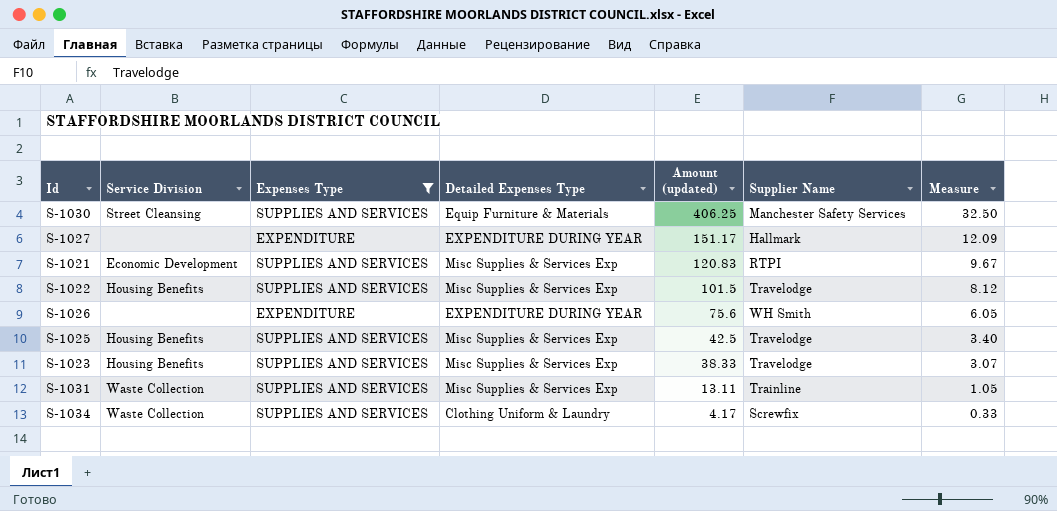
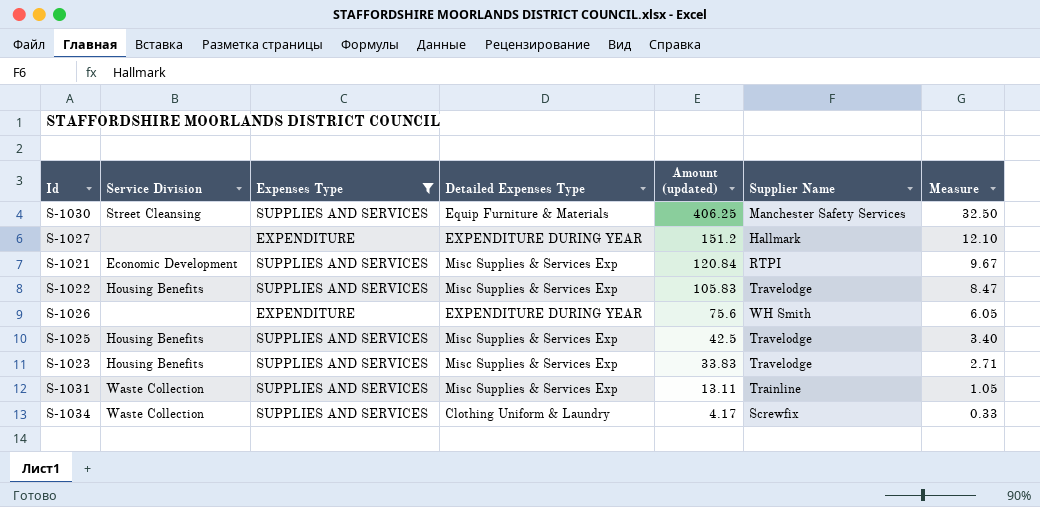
S-1027 | Amount (updated): 151.17 -> 151.2
S-1027 | Measure: 12.09 -> 12.10
S-1021 | Amount (updated): 120.83 -> 120.84
S-1022 | Amount (updated): 101.5 -> 105.83
S-1022 | Measure: 8.12 -> 8.47
S-1023 | Amount (updated): 38.33 -> 33.83
S-1023 | Measure: 3.07 -> 2.71

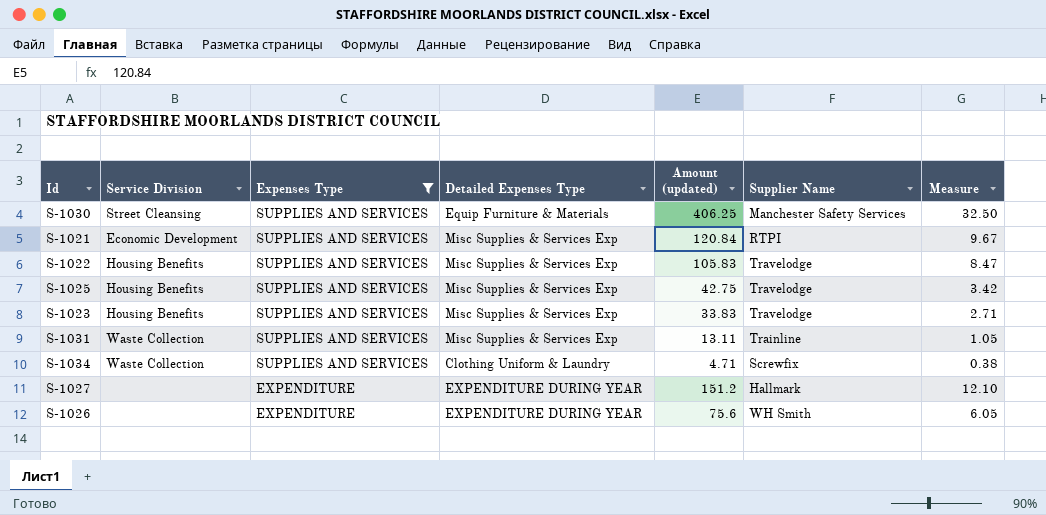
row order: Amount (updated) descending -> Expenses Type descending
S-1025 | Amount (updated): 42.5 -> 42.75
S-1025 | Measure: 3.40 -> 3.42
S-1034 | Amount (updated): 4.17 -> 4.71
S-1034 | Measure: 0.33 -> 0.38

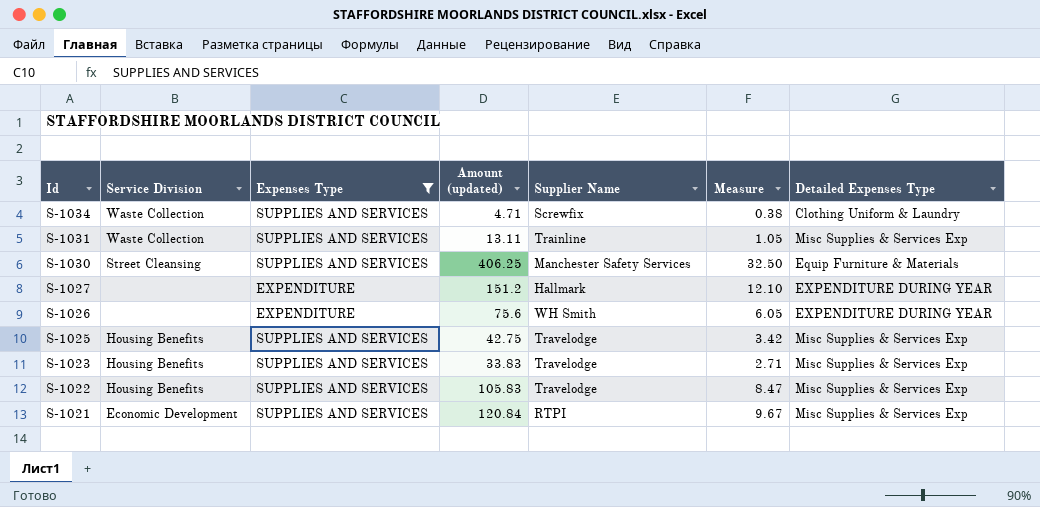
row order: Expenses Type descending -> Id descending
column Detailed Expenses Type | position: 4 -> 7

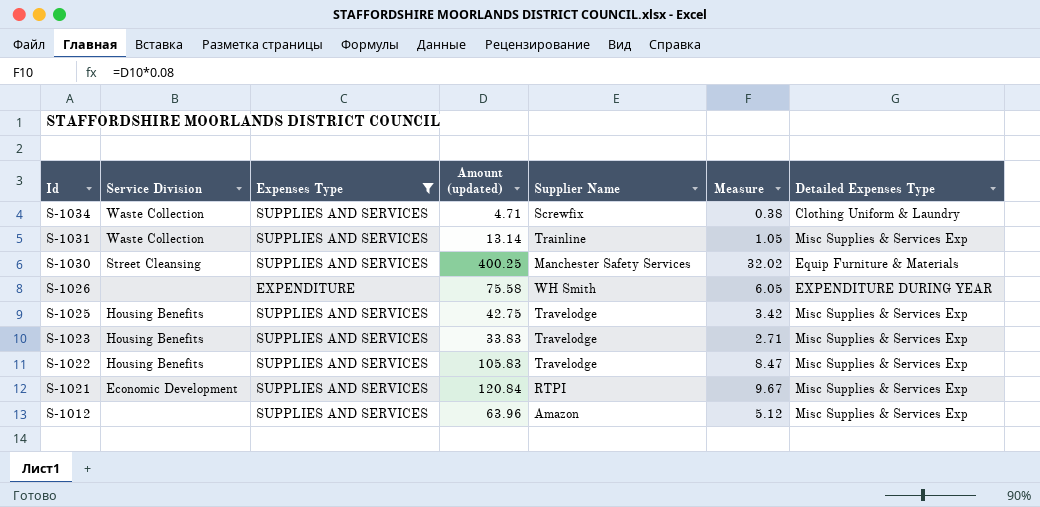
row S-1027: none | EXPENDITURE | 151.2 | Hallmark | 12.10 | EXPENDITURE DURING YEAR -> none
S-1031 | Amount (updated): 13.11 -> 13.14
S-1030 | Amount (updated): 406.25 -> 400.25
S-1030 | Measure: 32.50 -> 32.02
S-1026 | Amount (updated): 75.6 -> 75.58
row S-1012: none -> none | SUPPLIES AND SERVICES | 63.96 | Amazon | 5.12 | Misc Supplies & Services Exp

